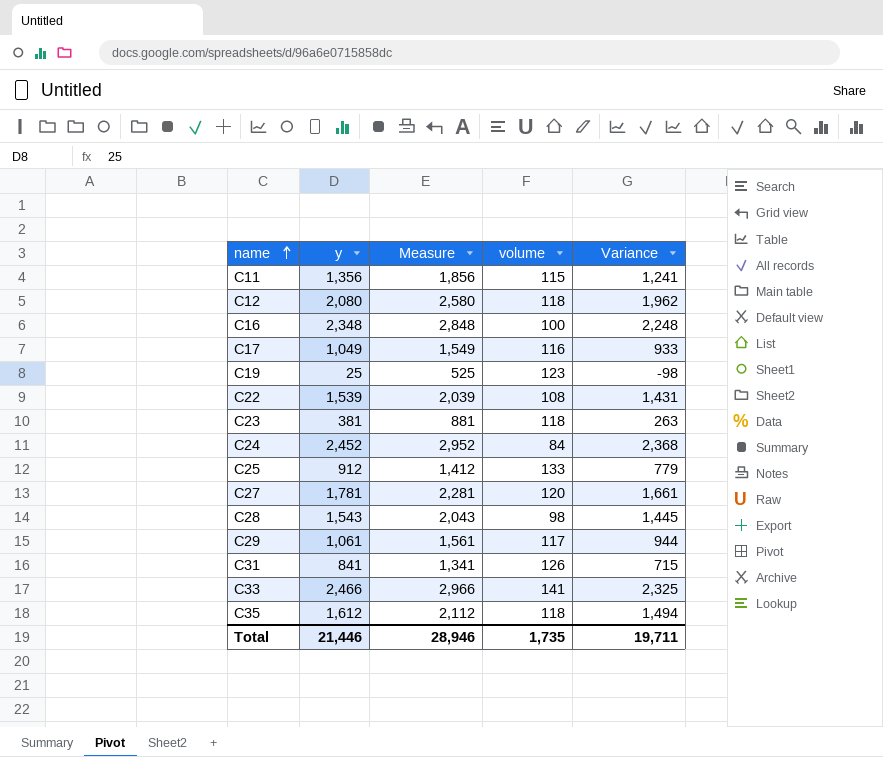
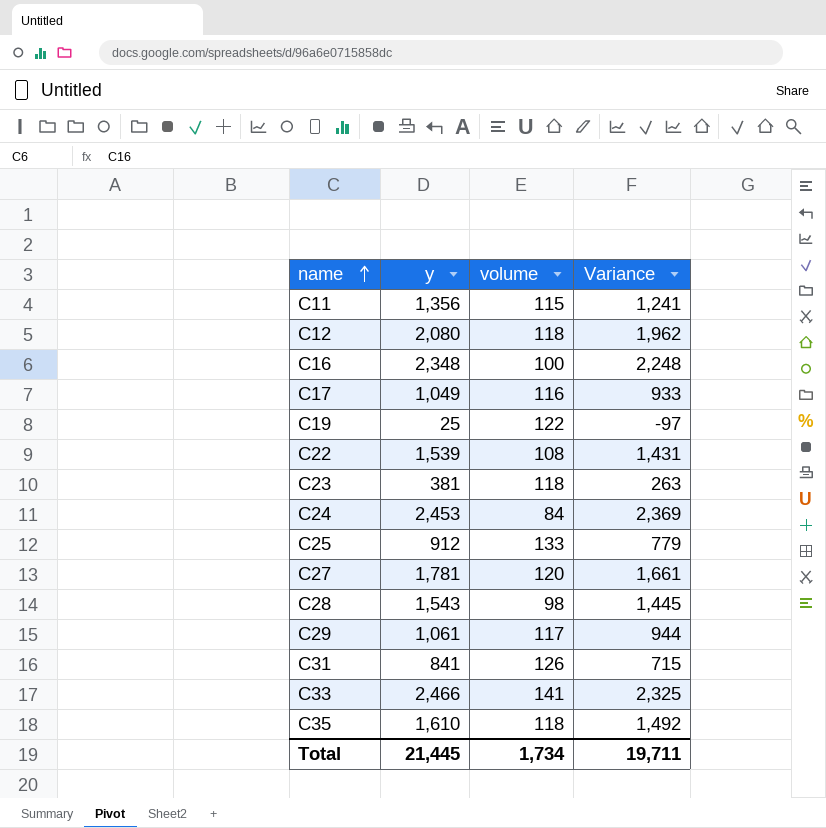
column Measure | formula: [y] + 500 -> none
C19 | volume: 123 -> 122
C19 | Variance: -98 -> -97
C24 | y: 2,452 -> 2,453
C24 | Variance: 2,368 -> 2,369
C35 | y: 1,612 -> 1,610
C35 | Variance: 1,494 -> 1,492
Total | y: 21,446 -> 21,445
Total | volume: 1,735 -> 1,734

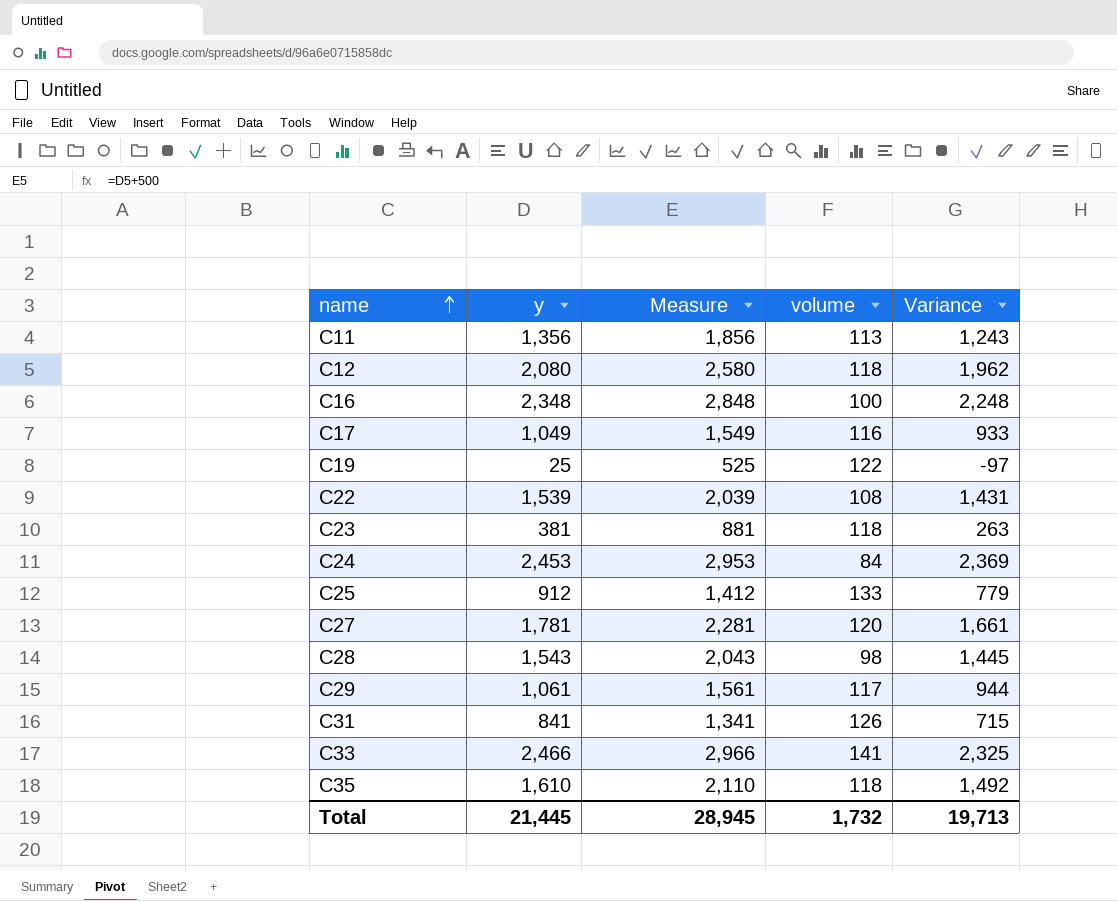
column Measure | formula: none -> [y] + 500
C11 | volume: 115 -> 113
C11 | Variance: 1,241 -> 1,243
Total | volume: 1,734 -> 1,732
Total | Variance: 19,711 -> 19,713

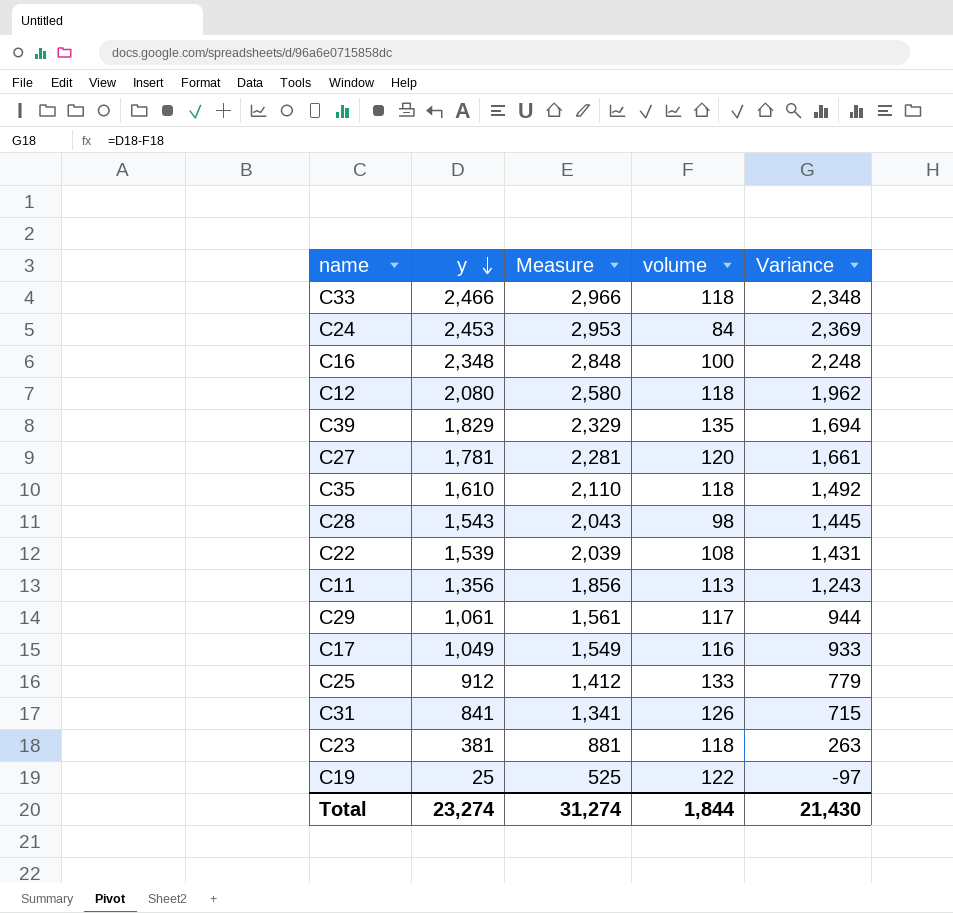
row order: name ascending -> y descending
C33 | volume: 141 -> 118
C33 | Variance: 2,325 -> 2,348
row C39: none -> 1,829 | 2,329 | 135 | 1,694
Total | y: 21,445 -> 23,274
Total | Measure: 28,945 -> 31,274
Total | volume: 1,732 -> 1,844
Total | Variance: 19,713 -> 21,430

